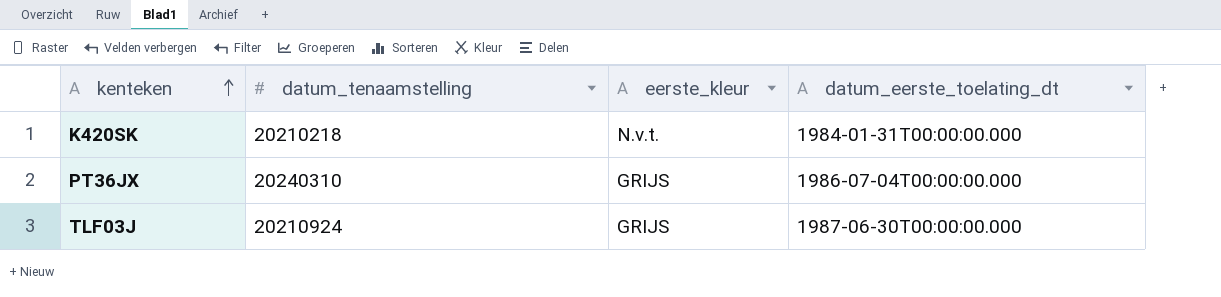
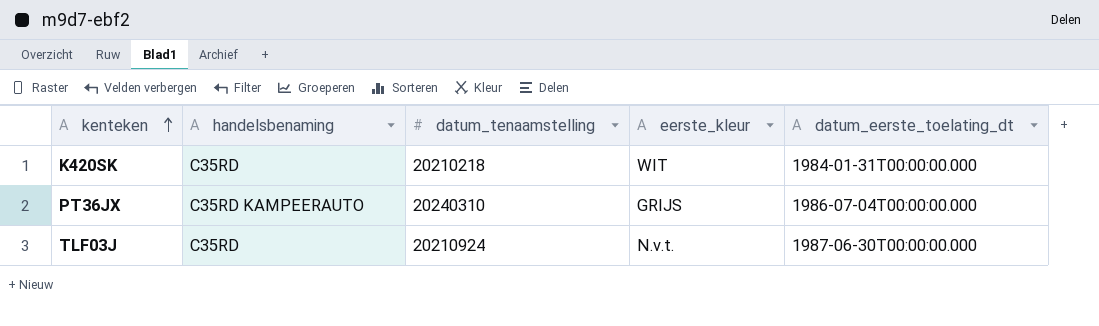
column handelsbenaming | position: none -> 2
K420SK | eerste_kleur: N.v.t. -> WIT
TLF03J | eerste_kleur: GRIJS -> N.v.t.

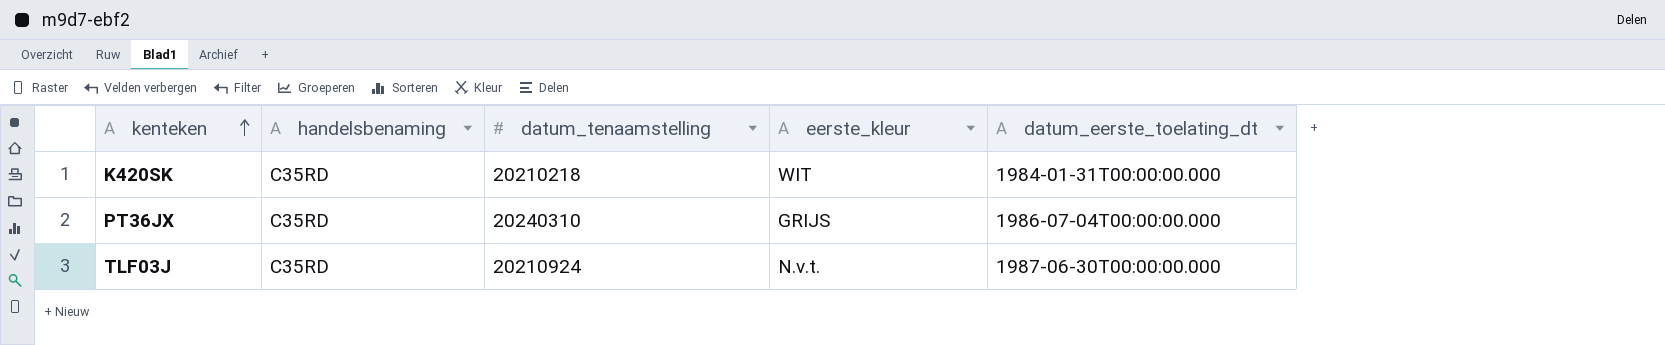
PT36JX | handelsbenaming: C35RD KAMPEERAUTO -> C35RD

